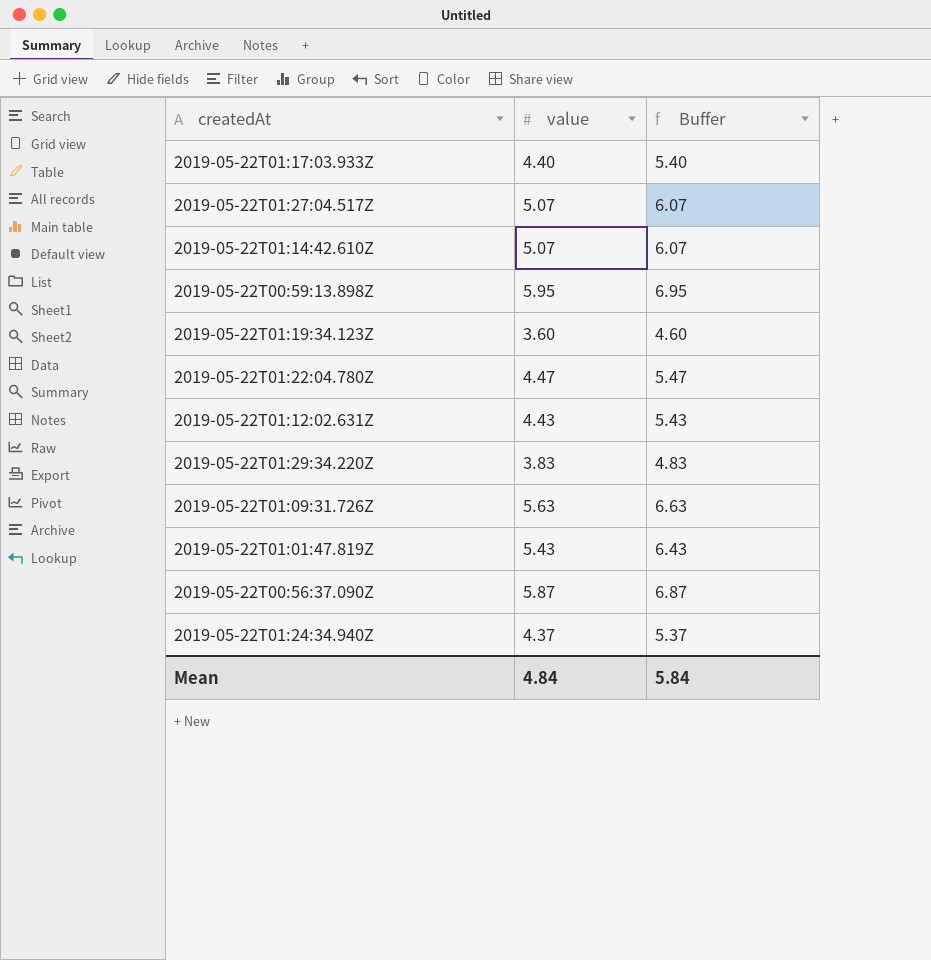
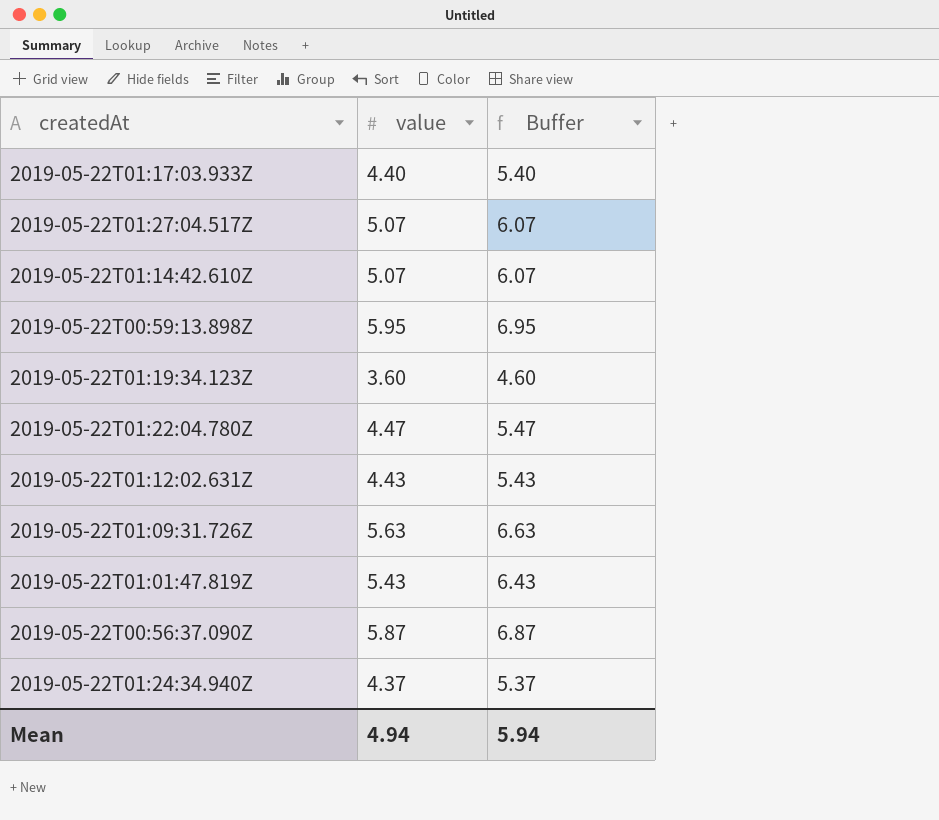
row 2019-05-22T01:29:34.220Z: 3.83 | 4.83 -> none
Mean | value: 4.84 -> 4.94
Mean | Buffer: 5.84 -> 5.94

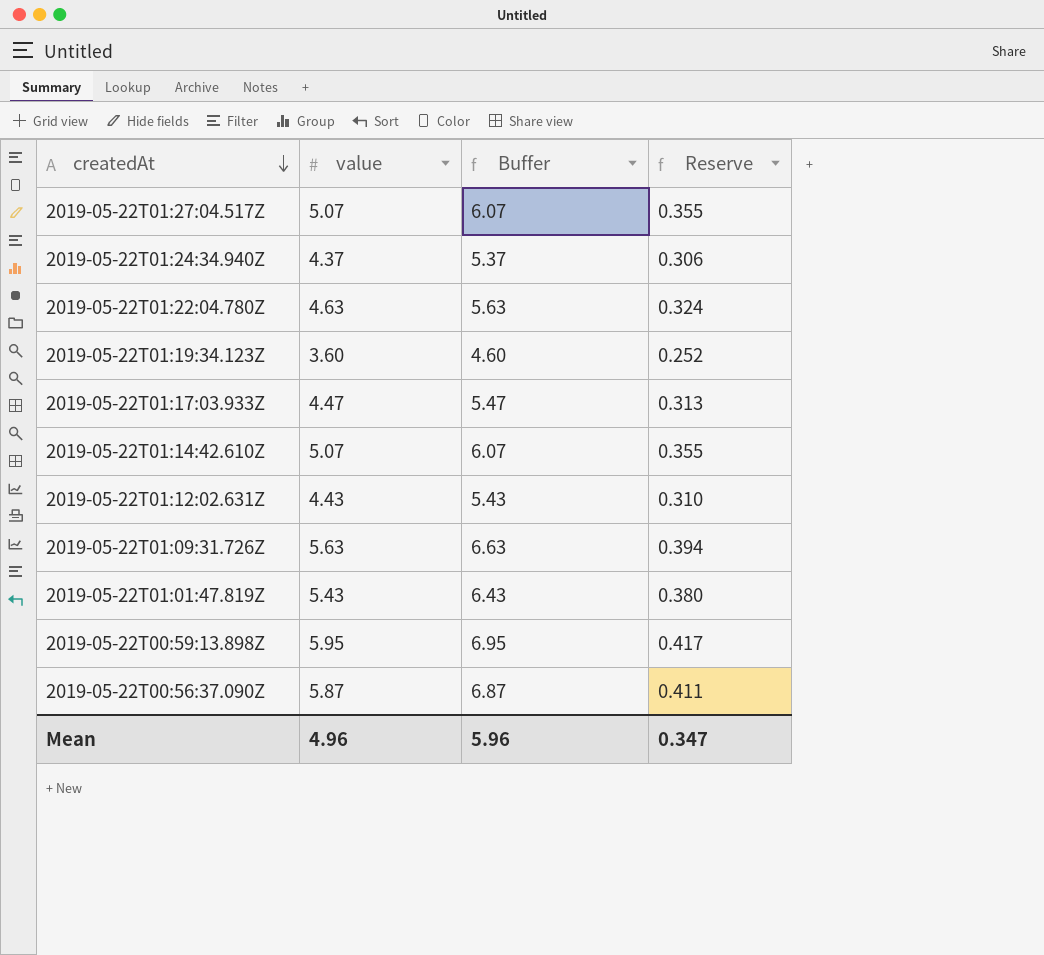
row order: none -> createdAt descending
column Reserve | formula: none -> [value] * 0.07
2019-05-22T01:22:04.780Z | value: 4.47 -> 4.63
2019-05-22T01:22:04.780Z | Buffer: 5.47 -> 5.63
2019-05-22T01:17:03.933Z | value: 4.40 -> 4.47
2019-05-22T01:17:03.933Z | Buffer: 5.40 -> 5.47
Mean | value: 4.94 -> 4.96
Mean | Buffer: 5.94 -> 5.96

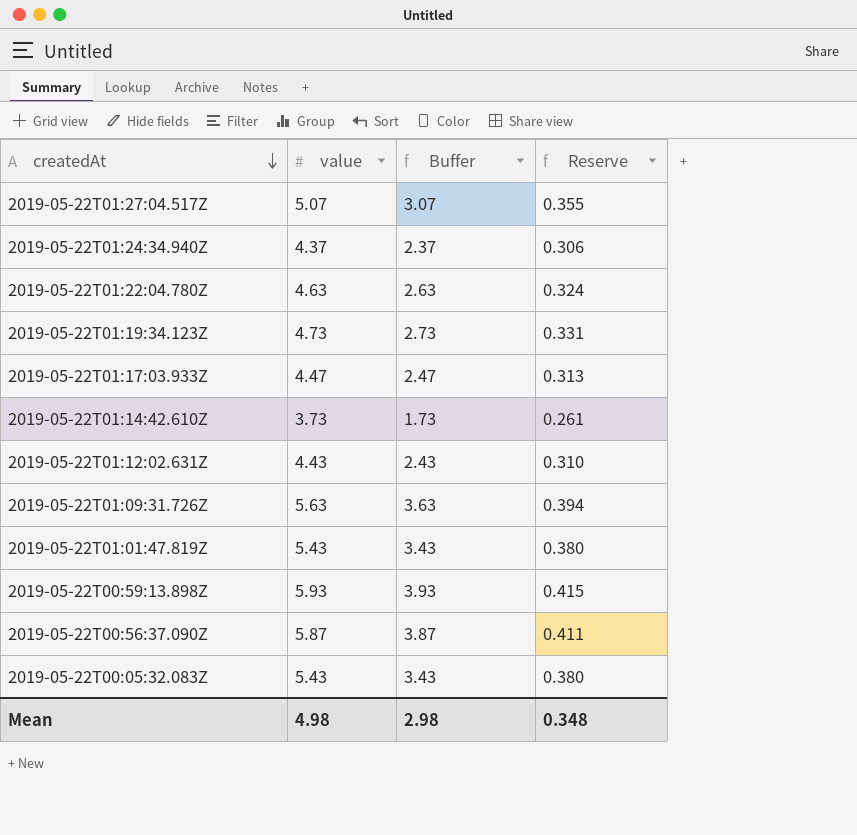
column Buffer | formula: [value] + 1 -> [value] - 2
2019-05-22T01:19:34.123Z | value: 3.60 -> 4.73
2019-05-22T01:19:34.123Z | Reserve: 0.252 -> 0.331
2019-05-22T01:14:42.610Z | value: 5.07 -> 3.73
2019-05-22T01:14:42.610Z | Reserve: 0.355 -> 0.261
2019-05-22T00:59:13.898Z | value: 5.95 -> 5.93
2019-05-22T00:59:13.898Z | Reserve: 0.417 -> 0.415
row 2019-05-22T00:05:32.083Z: none -> 5.43 | 3.43 | 0.380
Mean | value: 4.96 -> 4.98
Mean | Buffer: 5.96 -> 2.98
Mean | Reserve: 0.347 -> 0.348

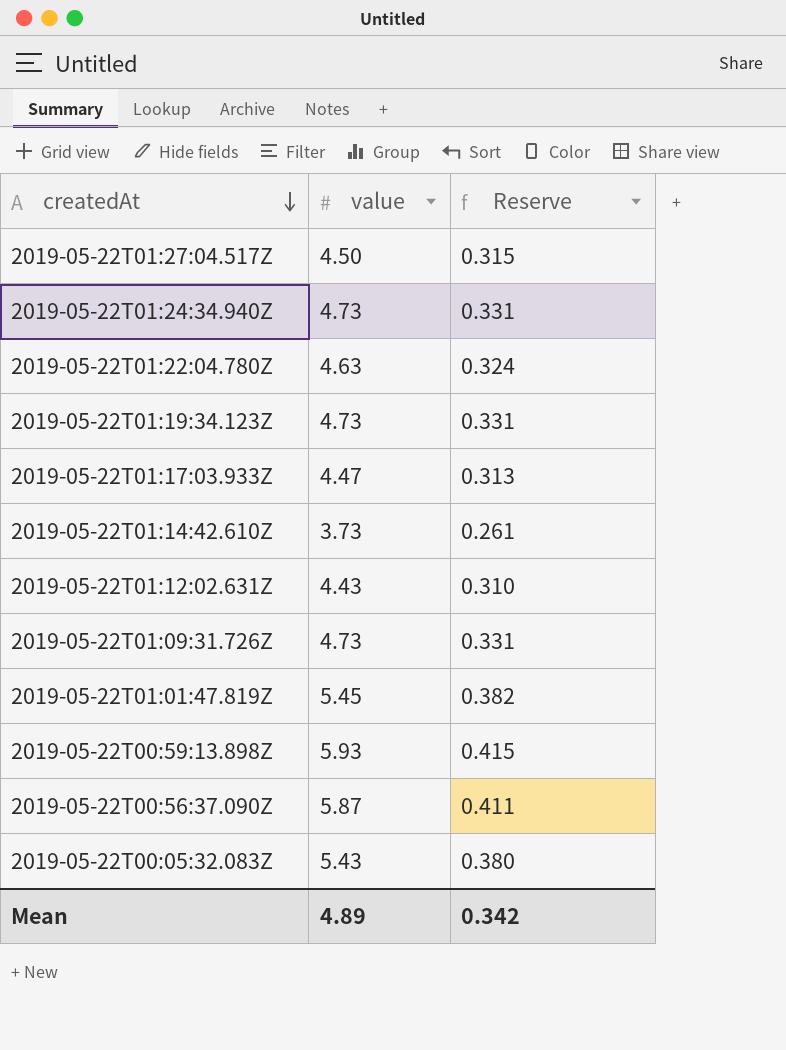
column Buffer | formula: [value] - 2 -> none
2019-05-22T01:27:04.517Z | value: 5.07 -> 4.50
2019-05-22T01:27:04.517Z | Reserve: 0.355 -> 0.315
2019-05-22T01:24:34.940Z | value: 4.37 -> 4.73
2019-05-22T01:24:34.940Z | Reserve: 0.306 -> 0.331
2019-05-22T01:09:31.726Z | value: 5.63 -> 4.73
2019-05-22T01:09:31.726Z | Reserve: 0.394 -> 0.331
2019-05-22T01:01:47.819Z | value: 5.43 -> 5.45
2019-05-22T01:01:47.819Z | Reserve: 0.380 -> 0.382
Mean | value: 4.98 -> 4.89
Mean | Reserve: 0.348 -> 0.342

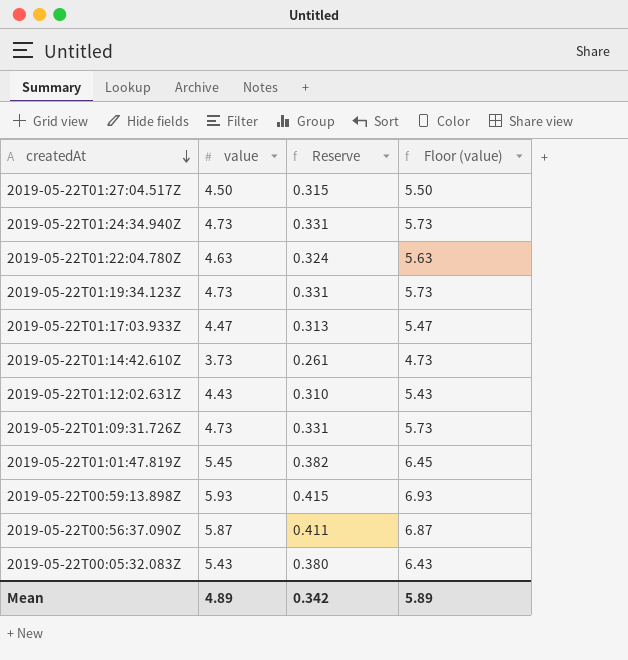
column Floor (value) | formula: none -> [value] + 1

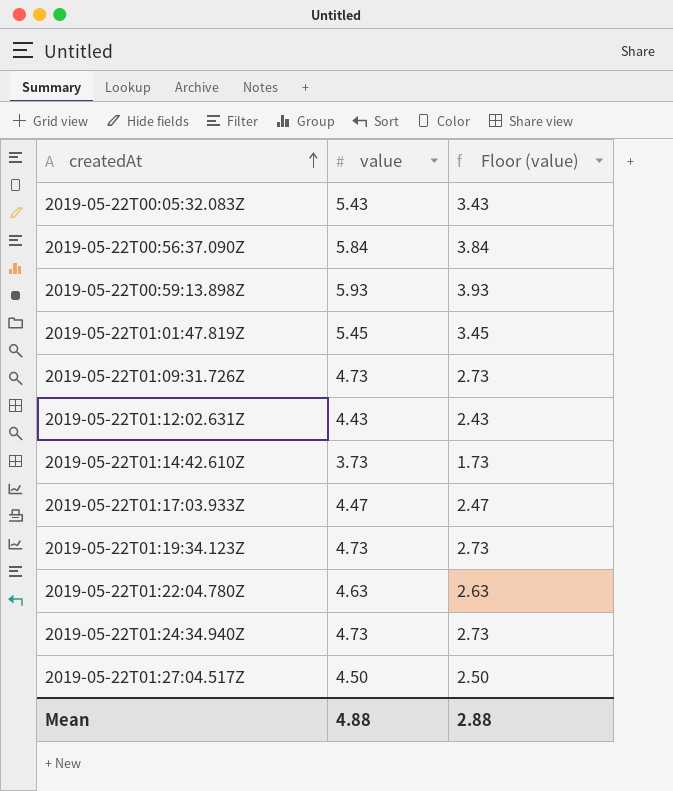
row order: createdAt descending -> createdAt ascending
column Reserve | formula: [value] * 0.07 -> none
column Floor (value) | formula: [value] + 1 -> [value] - 2
2019-05-22T00:56:37.090Z | value: 5.87 -> 5.84
Mean | value: 4.89 -> 4.88
Mean | Floor (value): 5.89 -> 2.88

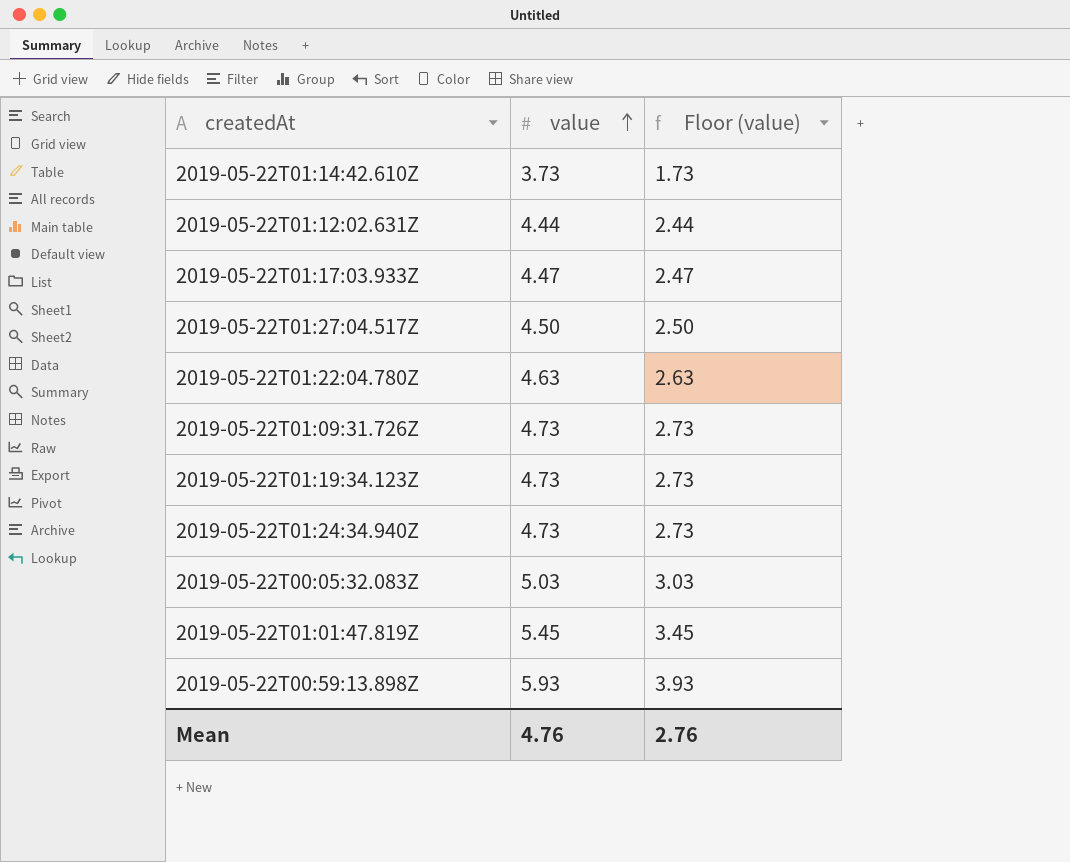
row order: createdAt ascending -> value ascending
row 2019-05-22T00:56:37.090Z: 5.84 | 3.84 -> none
2019-05-22T01:12:02.631Z | value: 4.43 -> 4.44
2019-05-22T01:12:02.631Z | Floor (value): 2.43 -> 2.44
2019-05-22T00:05:32.083Z | value: 5.43 -> 5.03
2019-05-22T00:05:32.083Z | Floor (value): 3.43 -> 3.03
Mean | value: 4.88 -> 4.76
Mean | Floor (value): 2.88 -> 2.76

